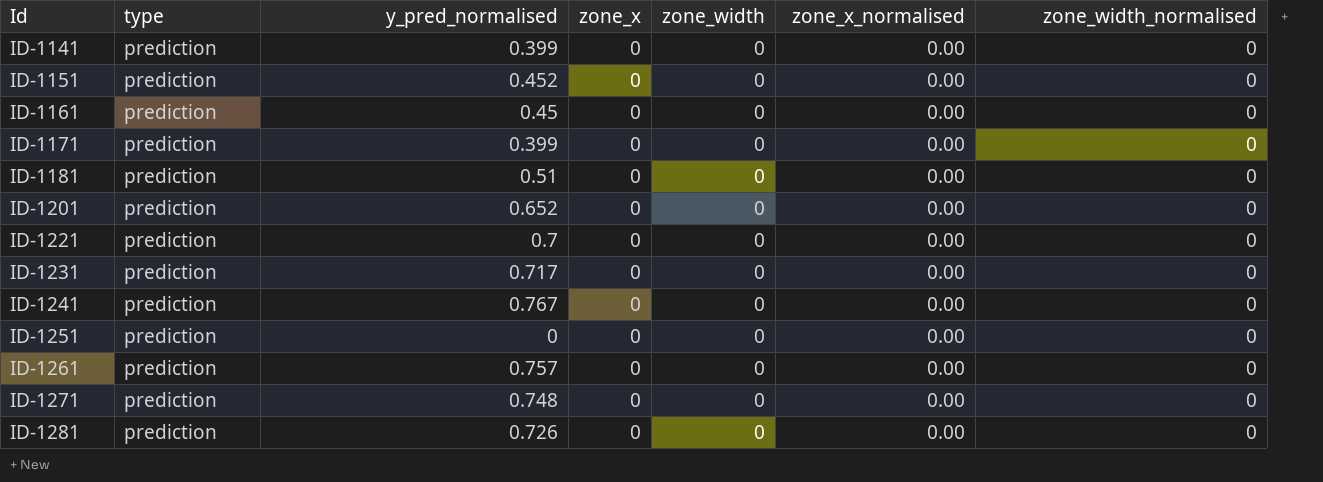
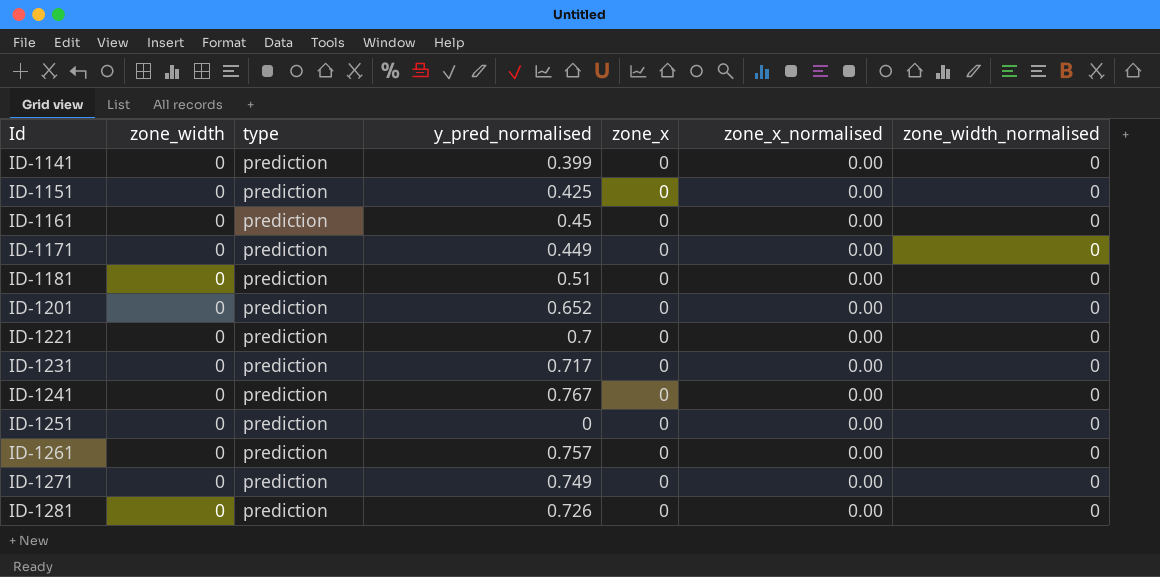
column zone_width | position: 5 -> 2
ID-1151 | y_pred_normalised: 0.452 -> 0.425
ID-1171 | y_pred_normalised: 0.399 -> 0.449
ID-1271 | y_pred_normalised: 0.748 -> 0.749

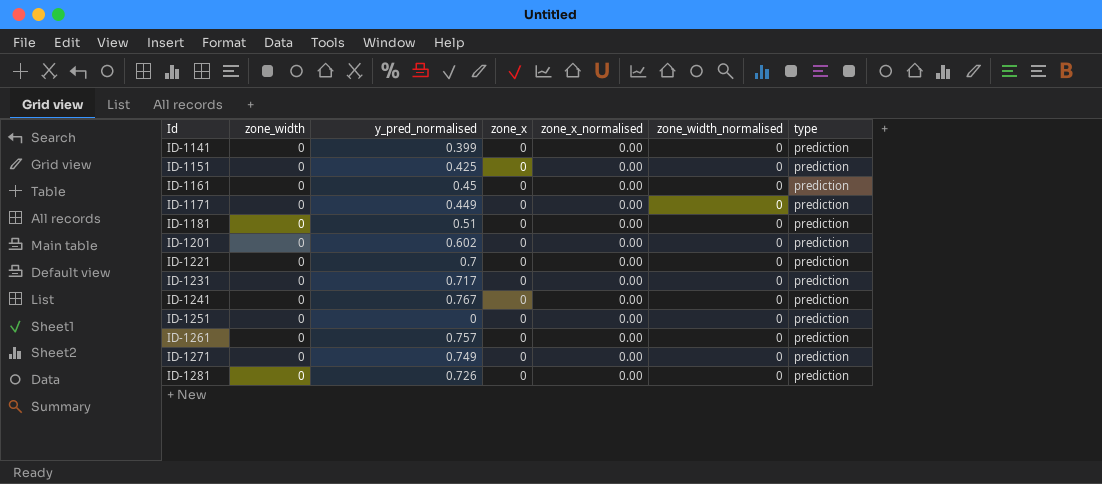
column type | position: 3 -> 7
ID-1201 | y_pred_normalised: 0.652 -> 0.602

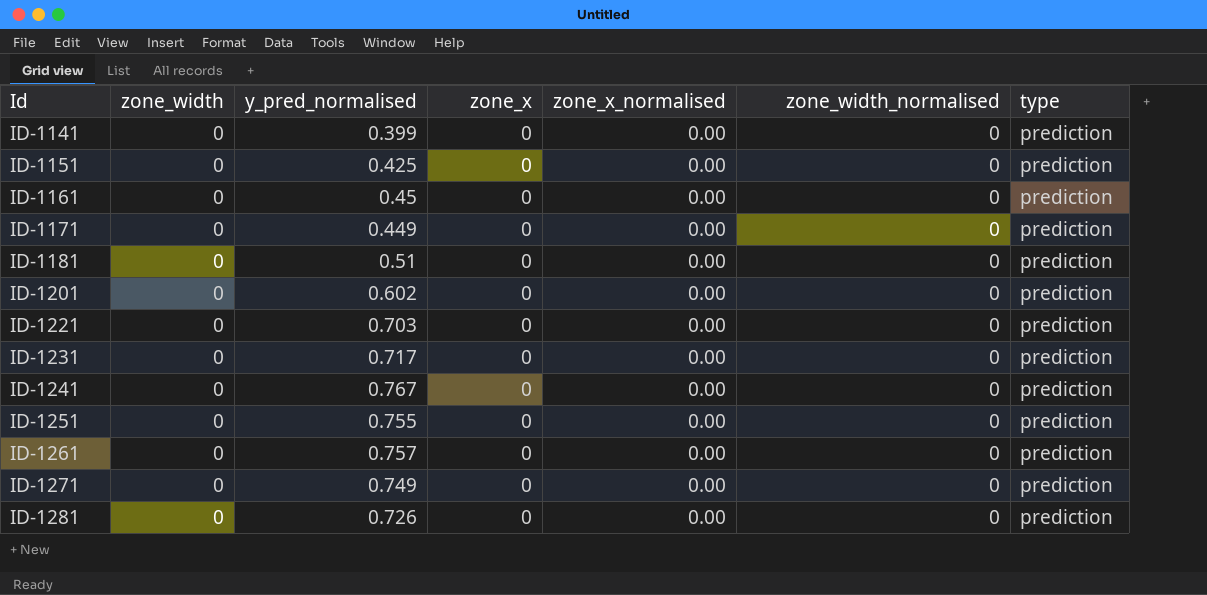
ID-1221 | y_pred_normalised: 0.7 -> 0.703
ID-1251 | y_pred_normalised: 0 -> 0.755

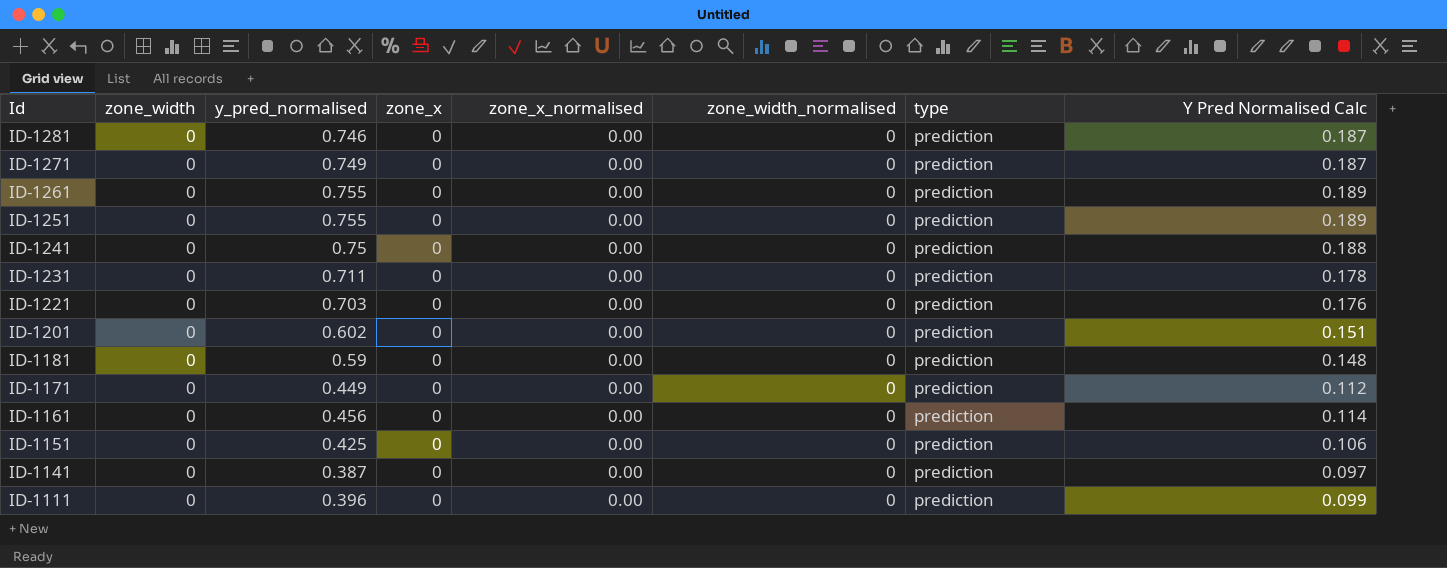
row order: Id ascending -> Id descending
column Y Pred Normalised Calc | formula: none -> [y_pred_normalised] * 0.25
ID-1281 | y_pred_normalised: 0.726 -> 0.746
ID-1261 | y_pred_normalised: 0.757 -> 0.755
ID-1241 | y_pred_normalised: 0.767 -> 0.75
ID-1231 | y_pred_normalised: 0.717 -> 0.711
ID-1181 | y_pred_normalised: 0.51 -> 0.59
ID-1161 | y_pred_normalised: 0.45 -> 0.456
ID-1141 | y_pred_normalised: 0.399 -> 0.387
row ID-1111: none -> 0 | 0.396 | 0 | 0.00 | 0 | prediction | 0.099

